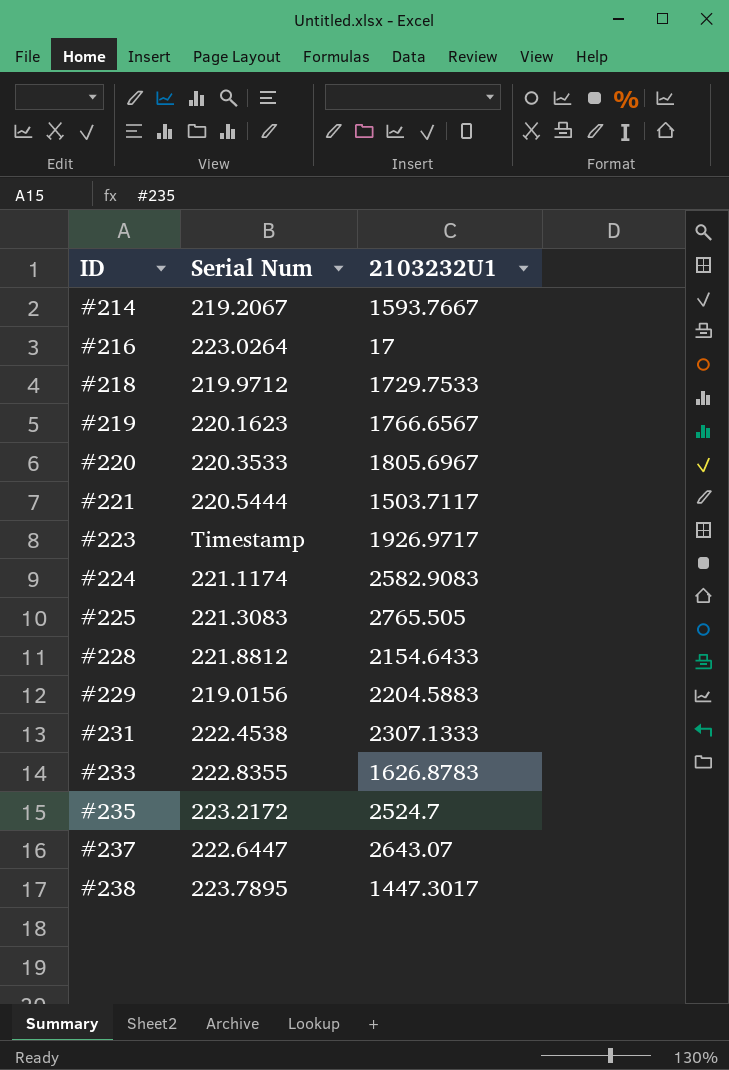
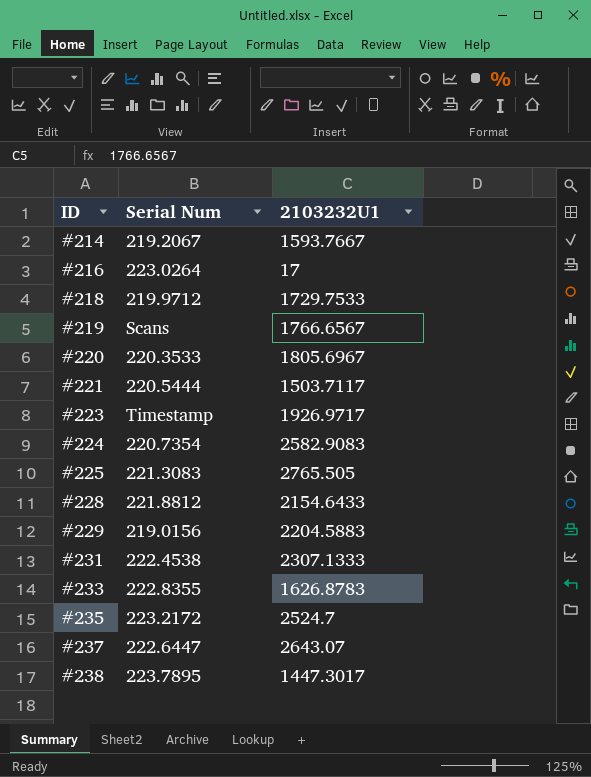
#219 | Serial Num: 220.1623 -> Scans
#224 | Serial Num: 221.1174 -> 220.7354

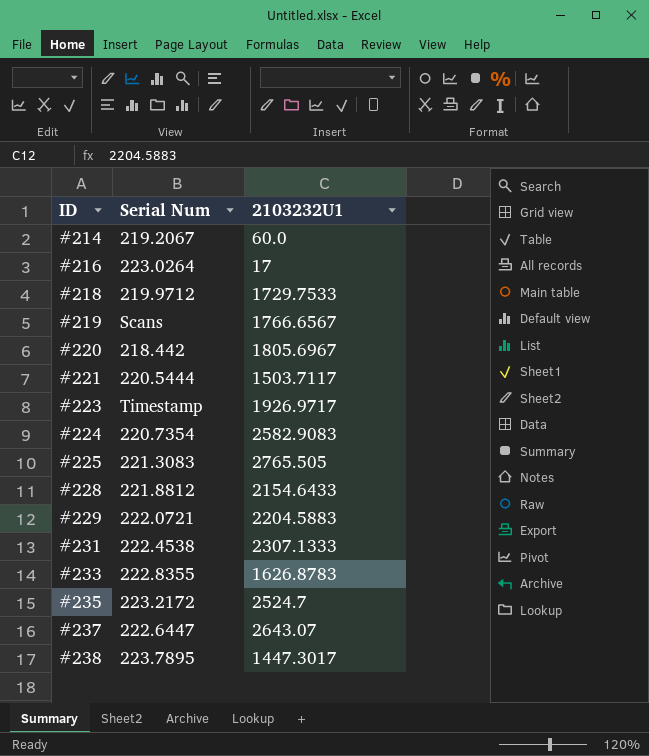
#214 | 2103232U1: 1593.7667 -> 60.0
#220 | Serial Num: 220.3533 -> 218.442
#229 | Serial Num: 219.0156 -> 222.0721

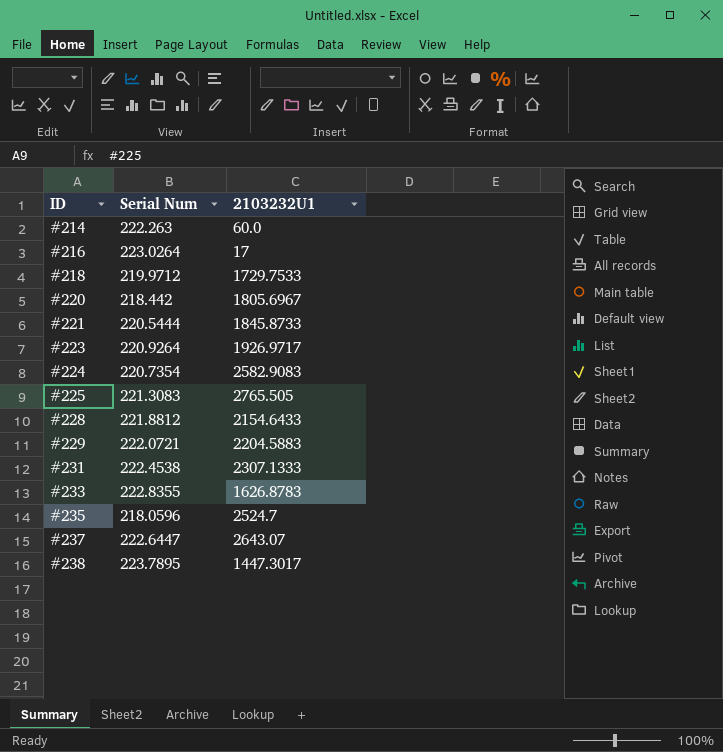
row #219: Scans | 1766.6567 -> none
#214 | Serial Num: 219.2067 -> 222.263
#221 | 2103232U1: 1503.7117 -> 1845.8733
#223 | Serial Num: Timestamp -> 220.9264
#235 | Serial Num: 223.2172 -> 218.0596

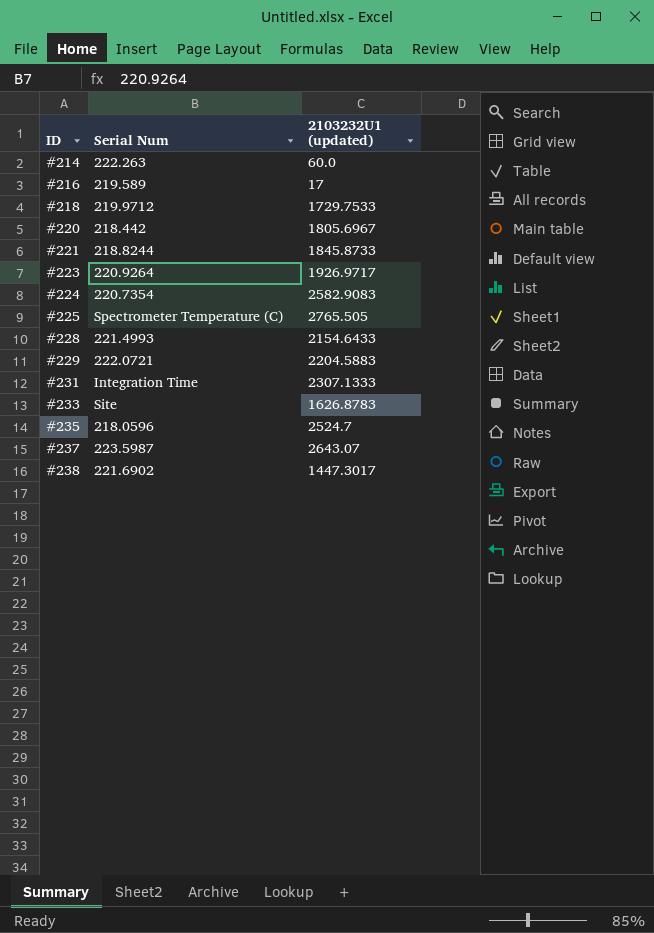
column name: 2103232U1 -> 2103232U1 (updated)
#216 | Serial Num: 223.0264 -> 219.589
#221 | Serial Num: 220.5444 -> 218.8244
#225 | Serial Num: 221.3083 -> Spectrometer Temperature (C)
#228 | Serial Num: 221.8812 -> 221.4993
#231 | Serial Num: 222.4538 -> Integration Time
#233 | Serial Num: 222.8355 -> Site
#237 | Serial Num: 222.6447 -> 223.5987
#238 | Serial Num: 223.7895 -> 221.6902

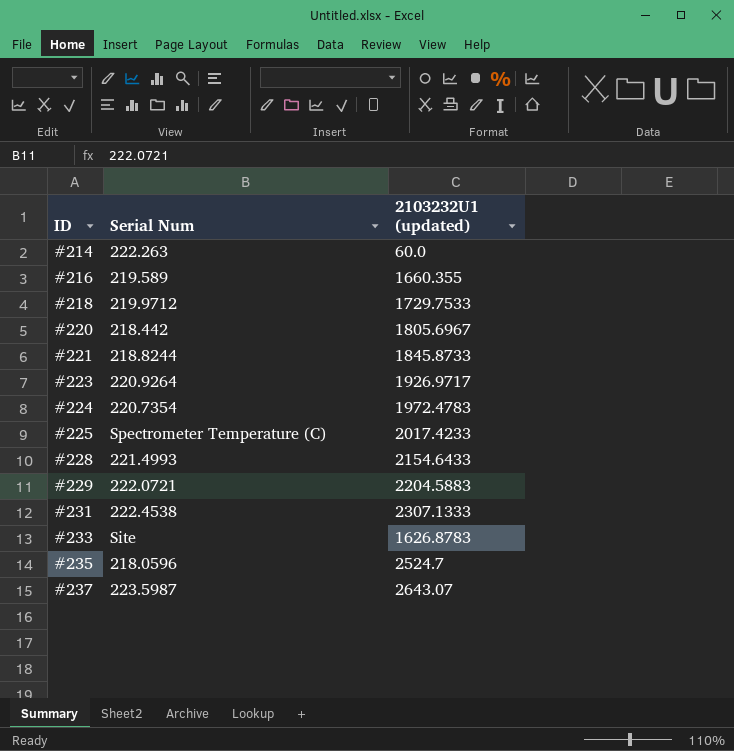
row #238: 221.6902 | 1447.3017 -> none
#216 | 2103232U1 (updated): 17 -> 1660.355
#224 | 2103232U1 (updated): 2582.9083 -> 1972.4783
#225 | 2103232U1 (updated): 2765.505 -> 2017.4233
#231 | Serial Num: Integration Time -> 222.4538

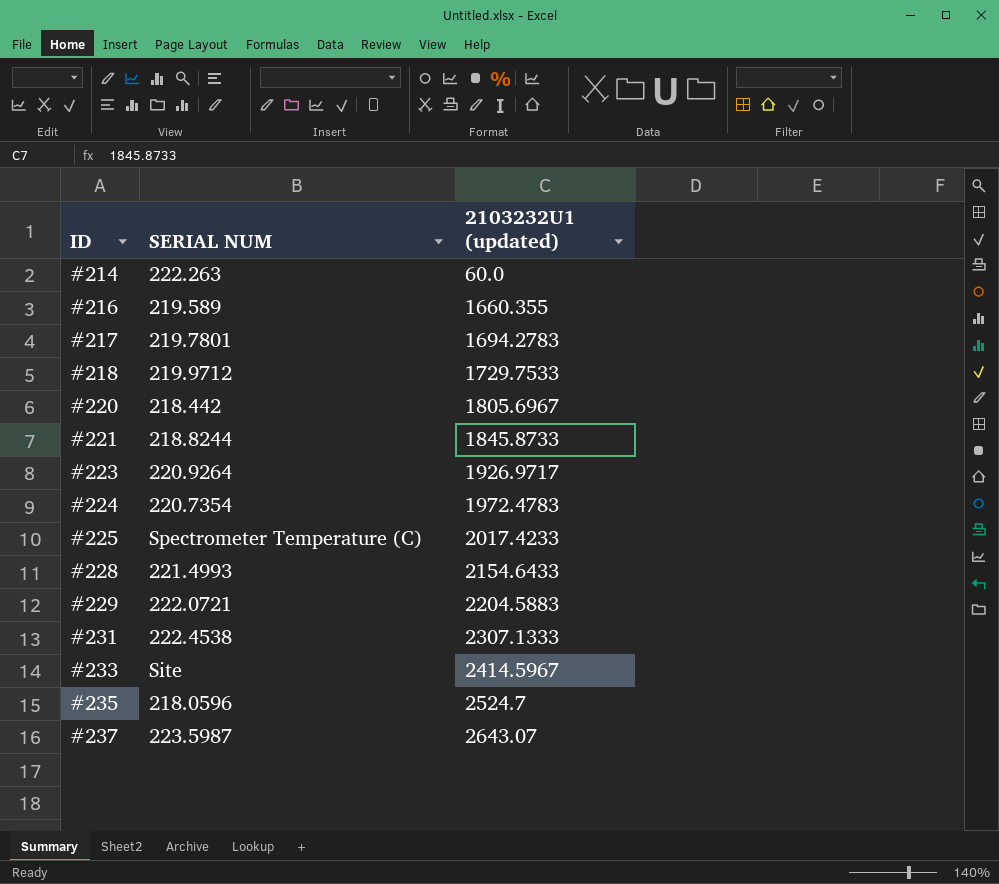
column name: Serial Num -> SERIAL NUM
row #217: none -> 219.7801 | 1694.2783
#233 | 2103232U1 (updated): 1626.8783 -> 2414.5967

